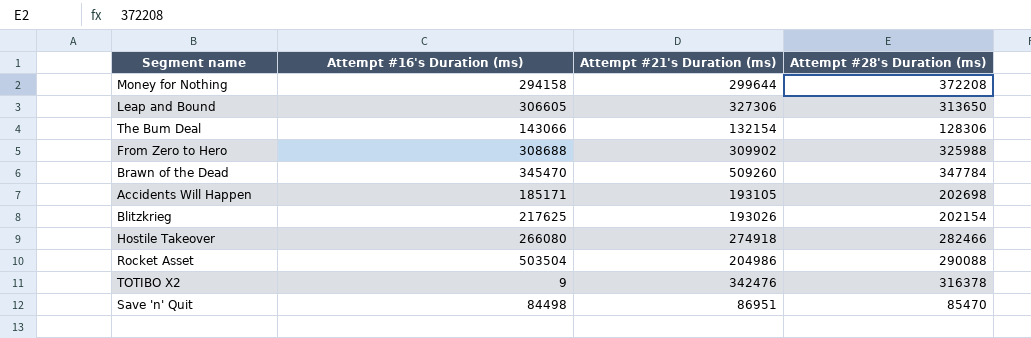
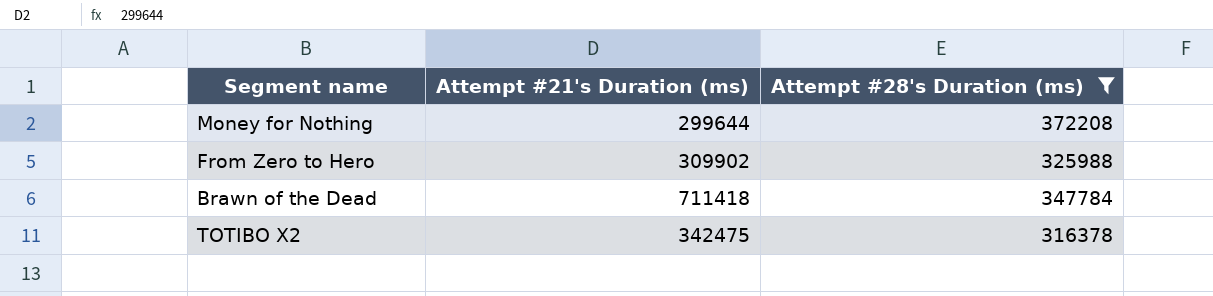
filter: none -> Attempt #28's Duration (ms) >= 316378
column Attempt #16's Duration (ms) | position: 2 -> none
Brawn of the Dead | Attempt #21's Duration (ms): 509260 -> 711418
TOTIBO X2 | Attempt #21's Duration (ms): 342476 -> 342475

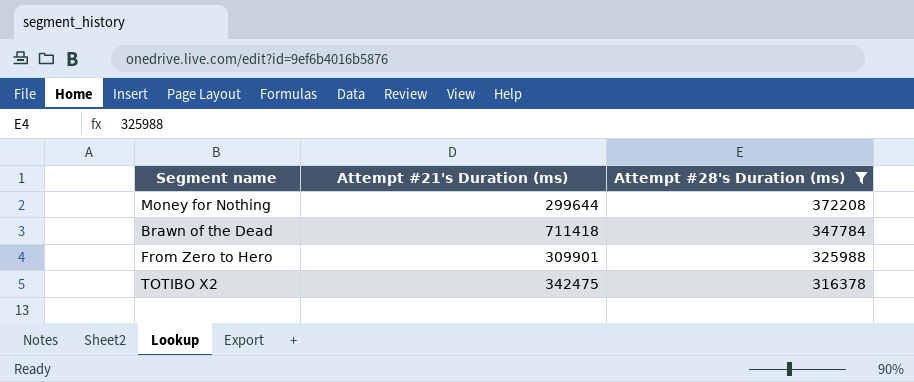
row order: none -> Attempt #28's Duration (ms) descending
From Zero to Hero | Attempt #21's Duration (ms): 309902 -> 309901

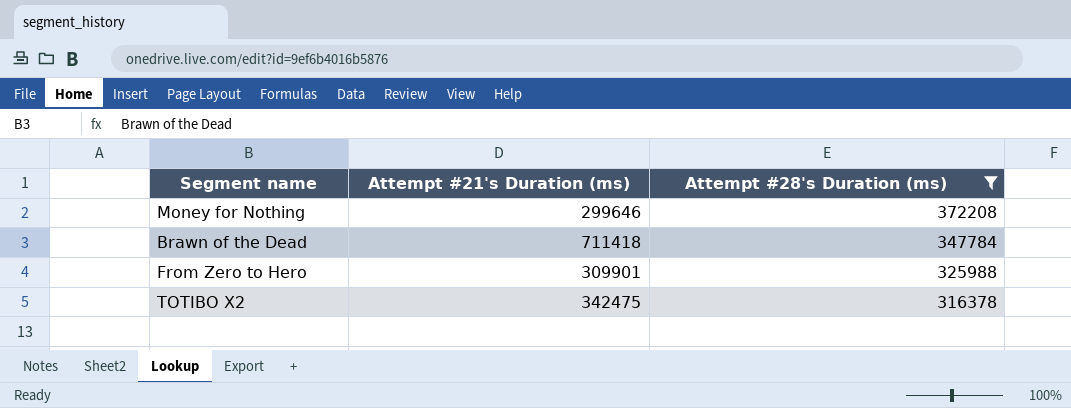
Money for Nothing | Attempt #21's Duration (ms): 299644 -> 299646

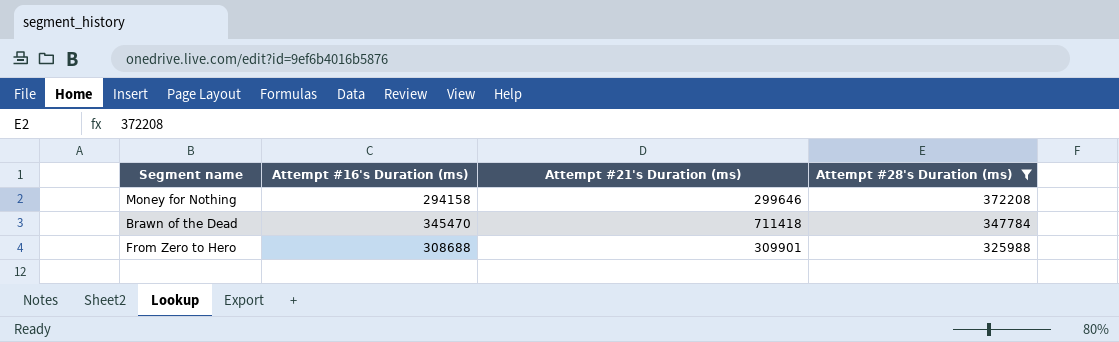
column Attempt #16's Duration (ms) | position: none -> 2
row TOTIBO X2: 342475 | 316378 -> none

